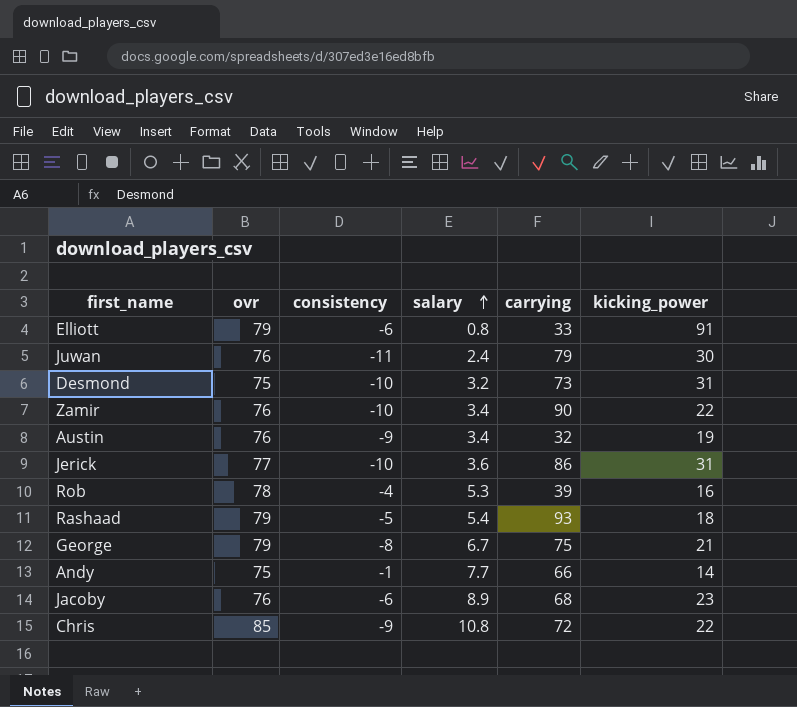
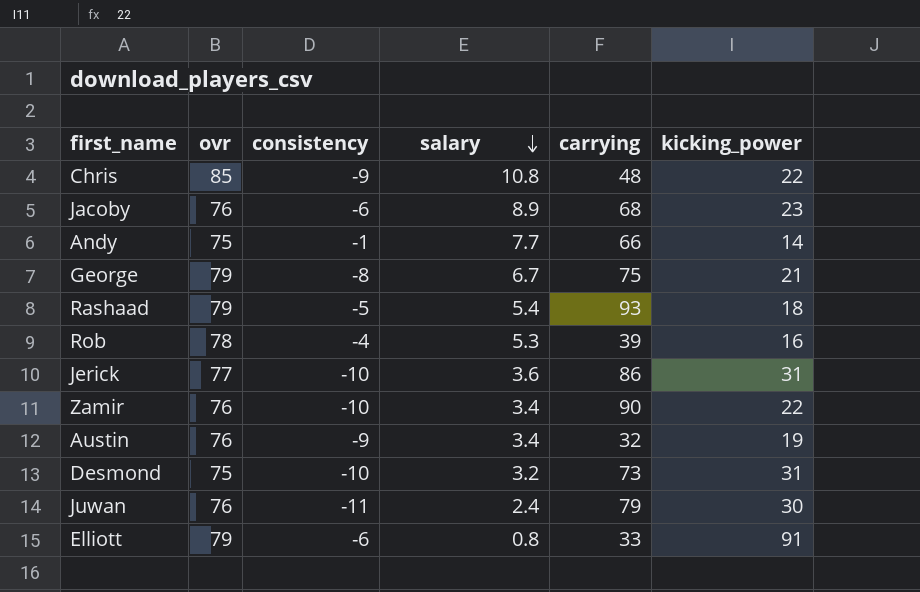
row order: salary ascending -> salary descending
Chris | carrying: 72 -> 48

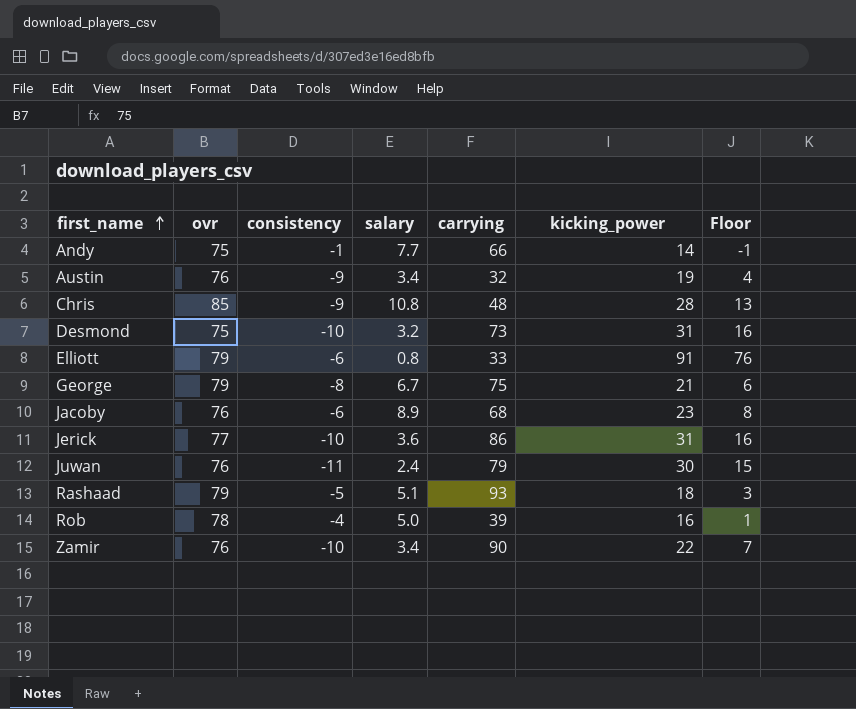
row order: salary descending -> first_name ascending
column Floor | formula: none -> [kicking_power] - 15
Chris | kicking_power: 22 -> 28
Rashaad | salary: 5.4 -> 5.1
Rob | salary: 5.3 -> 5.0

